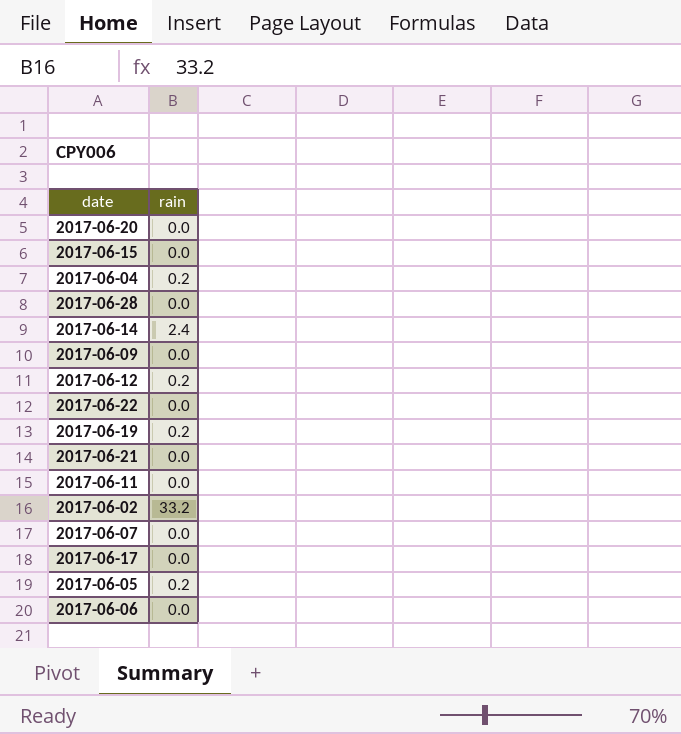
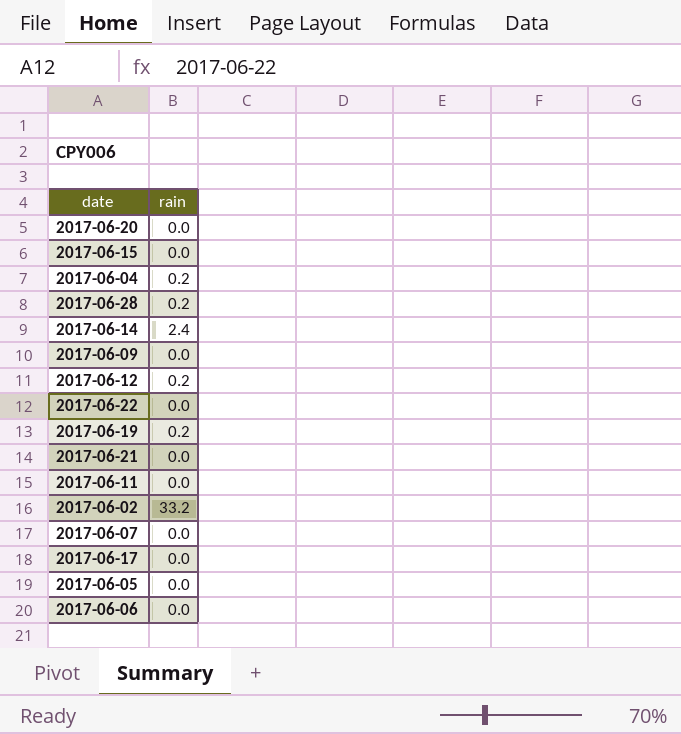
2017-06-28 | rain: 0.0 -> 0.2
2017-06-05 | rain: 0.2 -> 0.0

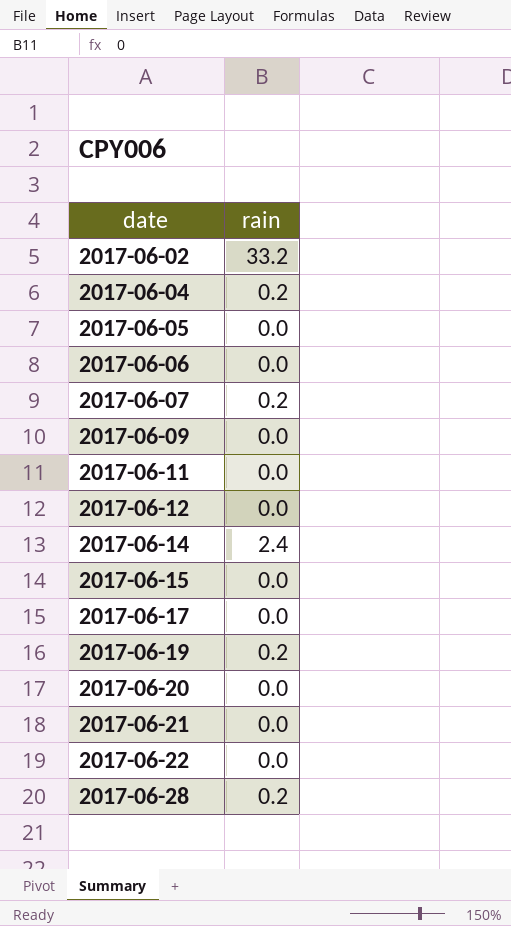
row order: none -> date ascending
2017-06-07 | rain: 0.0 -> 0.2
2017-06-12 | rain: 0.2 -> 0.0

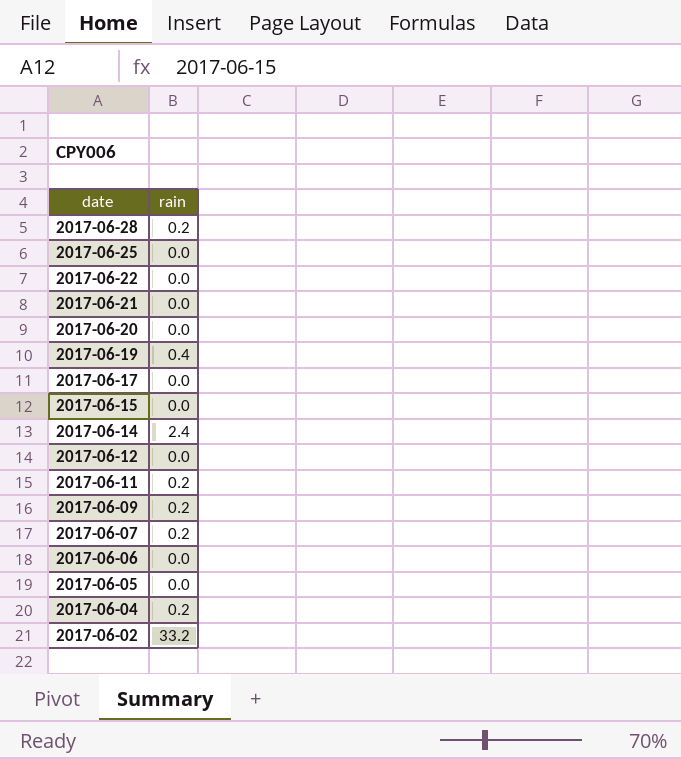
row order: date ascending -> date descending
row 2017-06-25: none -> 0.0
2017-06-19 | rain: 0.2 -> 0.4
2017-06-11 | rain: 0.0 -> 0.2
2017-06-09 | rain: 0.0 -> 0.2

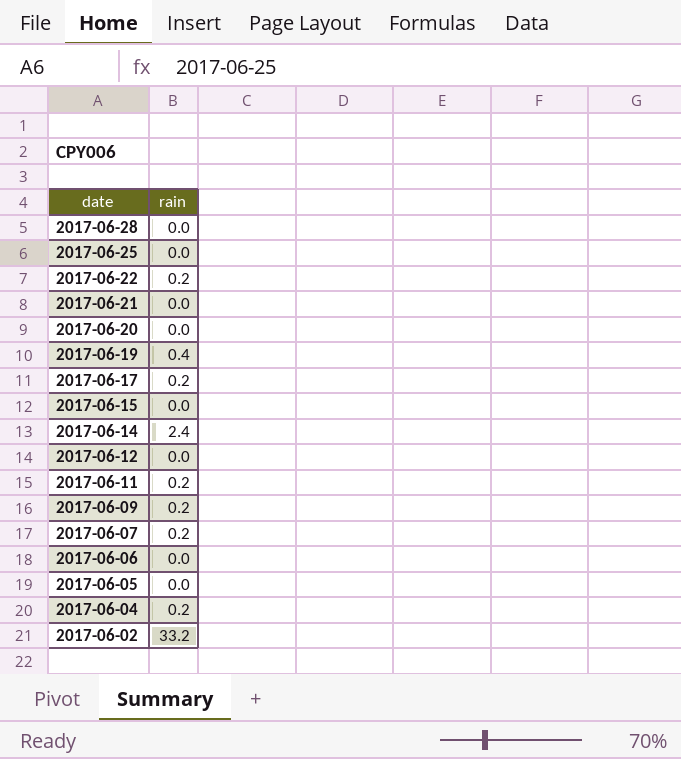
2017-06-28 | rain: 0.2 -> 0.0
2017-06-22 | rain: 0.0 -> 0.2
2017-06-17 | rain: 0.0 -> 0.2

